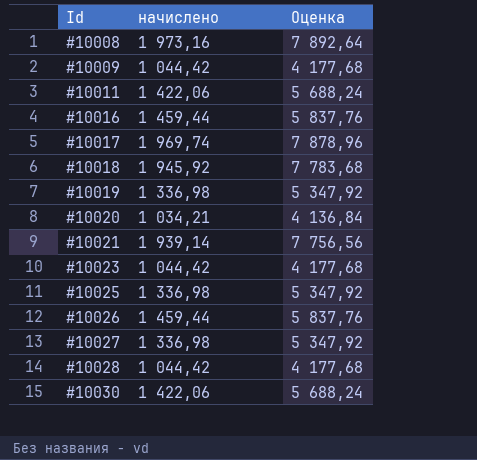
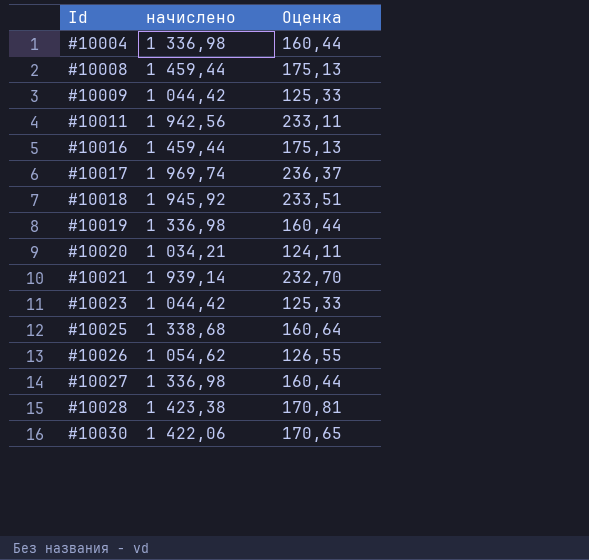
column Оценка | formula: [начислено] * 4 -> [начислено] * 0,12
row #10004: none -> 1 336,98 | 160,44
#10008 | начислено: 1 973,16 -> 1 459,44
#10011 | начислено: 1 422,06 -> 1 942,56
#10025 | начислено: 1 336,98 -> 1 338,68
#10026 | начислено: 1 459,44 -> 1 054,62
#10028 | начислено: 1 044,42 -> 1 423,38

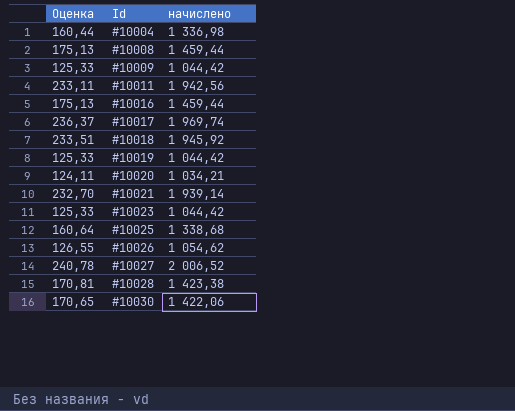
column Оценка | position: 3 -> 1
#10019 | Оценка: 160,44 -> 125,33
#10019 | начислено: 1 336,98 -> 1 044,42
#10027 | Оценка: 160,44 -> 240,78
#10027 | начислено: 1 336,98 -> 2 006,52

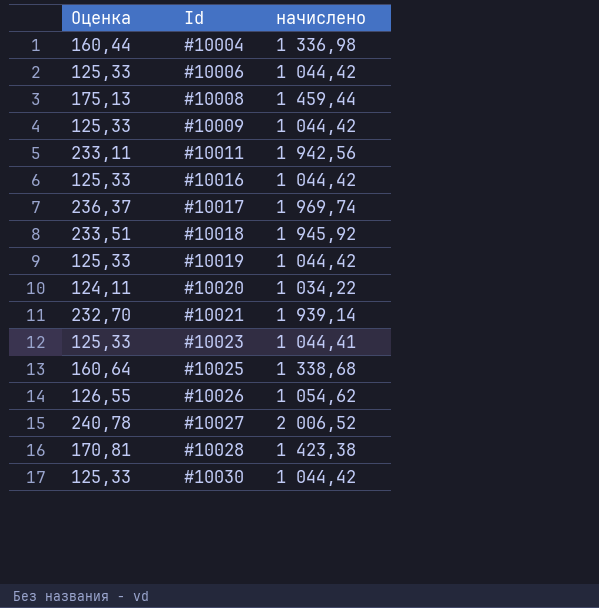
row #10006: none -> 125,33 | 1 044,42
#10016 | Оценка: 175,13 -> 125,33
#10016 | начислено: 1 459,44 -> 1 044,42
#10020 | начислено: 1 034,21 -> 1 034,22
#10023 | начислено: 1 044,42 -> 1 044,41
#10030 | Оценка: 170,65 -> 125,33
#10030 | начислено: 1 422,06 -> 1 044,42

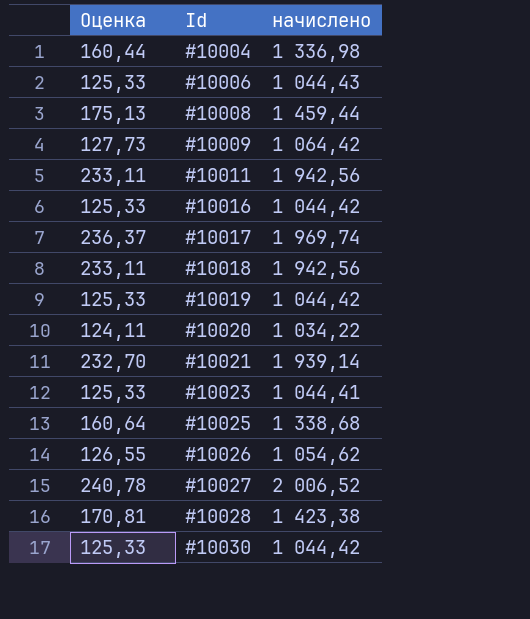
#10006 | начислено: 1 044,42 -> 1 044,43
#10009 | Оценка: 125,33 -> 127,73
#10009 | начислено: 1 044,42 -> 1 064,42
#10018 | Оценка: 233,51 -> 233,11
#10018 | начислено: 1 945,92 -> 1 942,56

